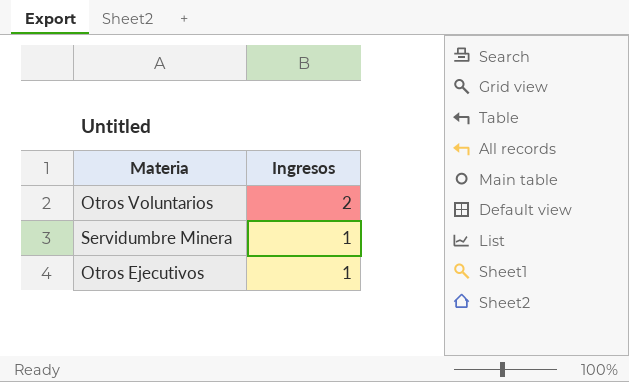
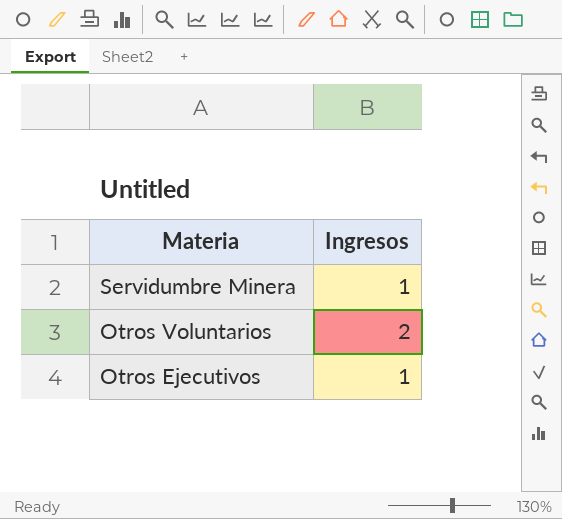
row order: Ingresos descending -> Materia descending

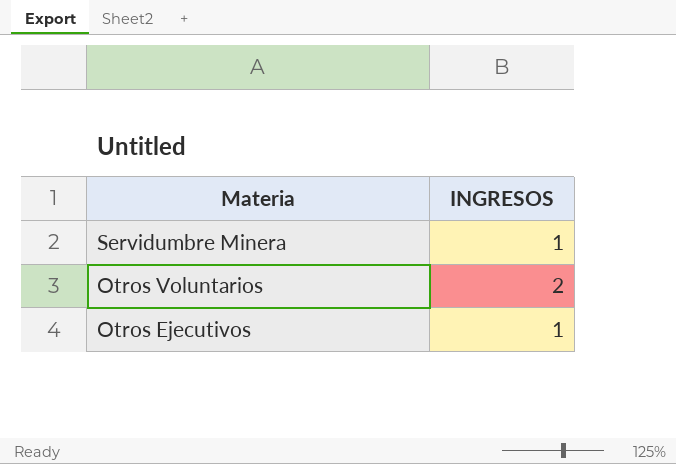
column name: Ingresos -> INGRESOS

